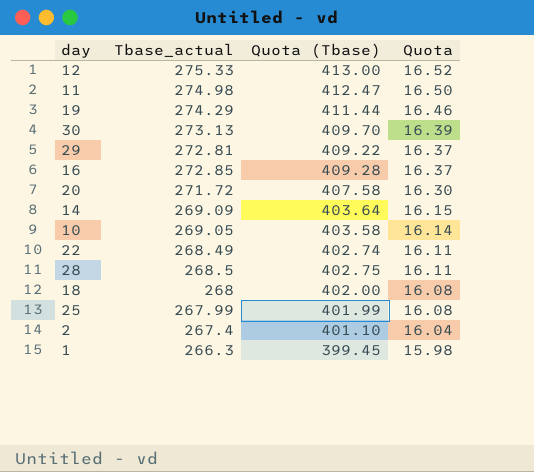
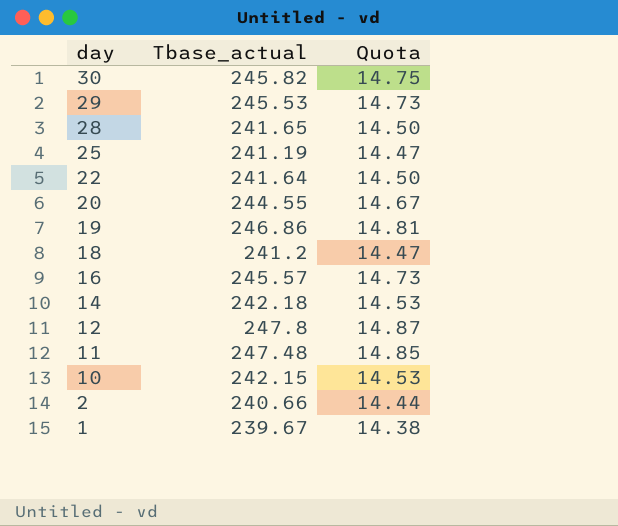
row order: Quota descending -> day descending
column Quota (Tbase) | formula: [Tbase_actual] * 1.5 -> none
30 | Tbase_actual: 273.13 -> 245.82
30 | Quota: 16.39 -> 14.75
29 | Tbase_actual: 272.81 -> 245.53
29 | Quota: 16.37 -> 14.73
28 | Tbase_actual: 268.5 -> 241.65
28 | Quota: 16.11 -> 14.50
25 | Tbase_actual: 267.99 -> 241.19
25 | Quota: 16.08 -> 14.47
22 | Tbase_actual: 268.49 -> 241.64
22 | Quota: 16.11 -> 14.50
20 | Tbase_actual: 271.72 -> 244.55
20 | Quota: 16.30 -> 14.67
19 | Tbase_actual: 274.29 -> 246.86
19 | Quota: 16.46 -> 14.81
18 | Tbase_actual: 268 -> 241.2
18 | Quota: 16.08 -> 14.47
16 | Tbase_actual: 272.85 -> 245.57
16 | Quota: 16.37 -> 14.73
14 | Tbase_actual: 269.09 -> 242.18
14 | Quota: 16.15 -> 14.53
12 | Tbase_actual: 275.33 -> 247.8
12 | Quota: 16.52 -> 14.87
11 | Tbase_actual: 274.98 -> 247.48
11 | Quota: 16.50 -> 14.85
10 | Tbase_actual: 269.05 -> 242.15
10 | Quota: 16.14 -> 14.53
2 | Tbase_actual: 267.4 -> 240.66
2 | Quota: 16.04 -> 14.44
1 | Tbase_actual: 266.3 -> 239.67
1 | Quota: 15.98 -> 14.38

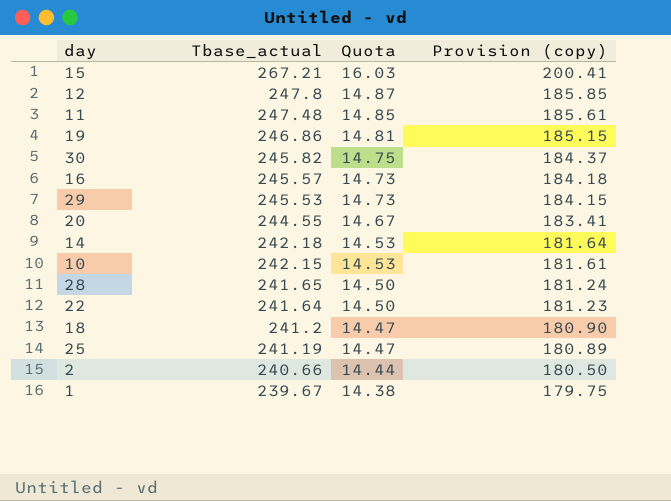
row order: day descending -> Tbase_actual descending
column Provision (copy) | formula: none -> [Tbase_actual] * 0.75
row 15: none -> 267.21 | 16.03 | 200.41

